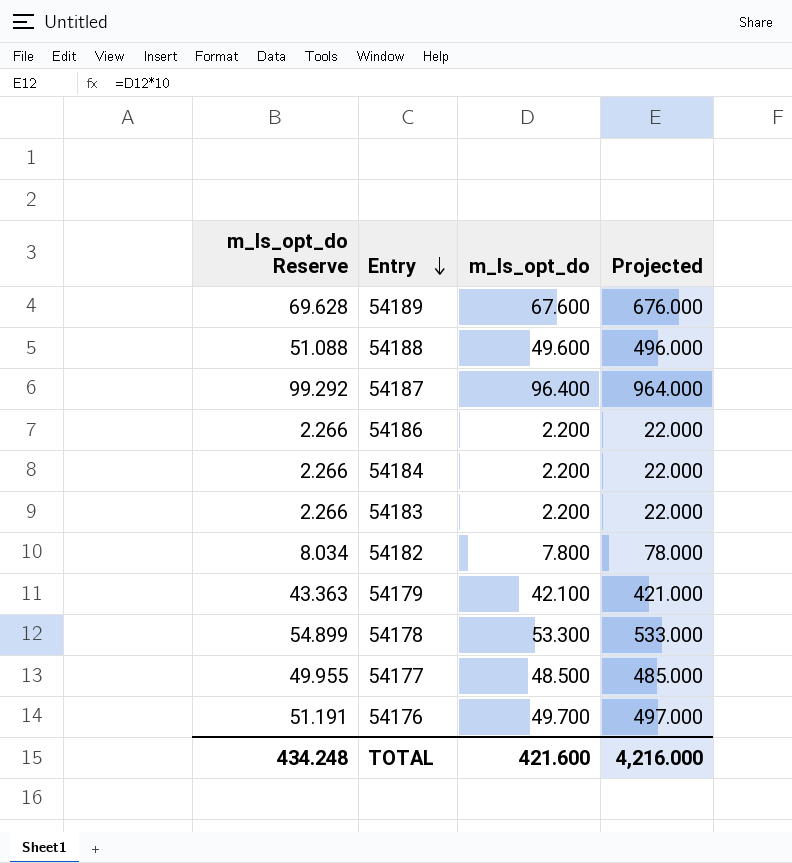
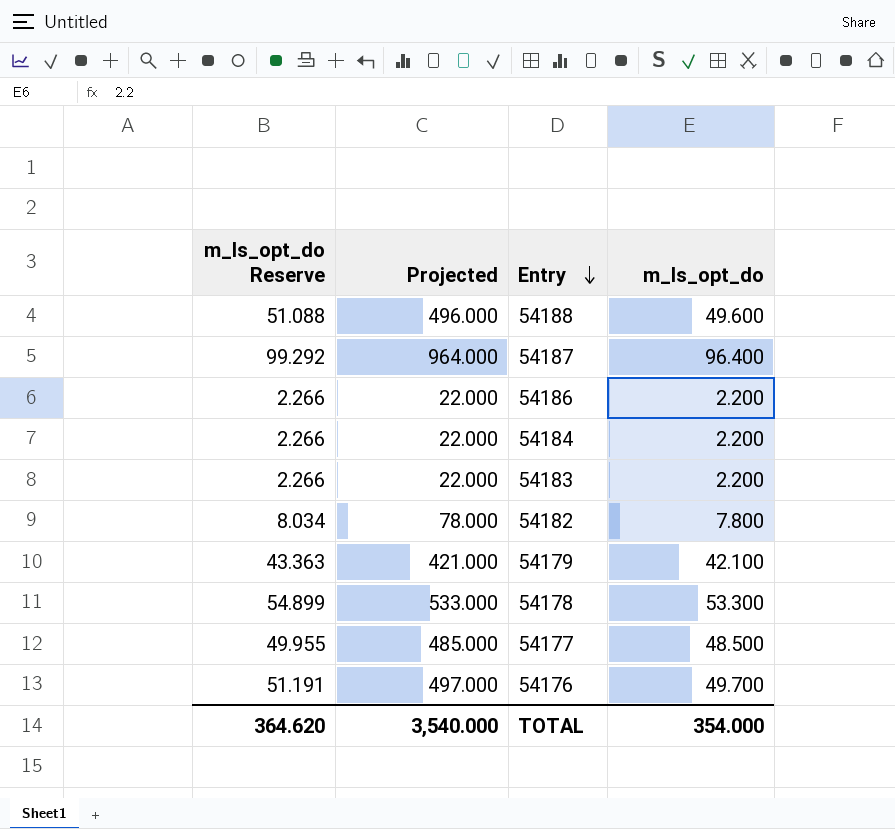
column Projected | position: 4 -> 2
row 54189: 69.628 | 67.600 | 676.000 -> none
TOTAL | m_ls_opt_do Reserve: 434.248 -> 364.620
TOTAL | Projected: 4,216.000 -> 3,540.000
TOTAL | m_ls_opt_do: 421.600 -> 354.000

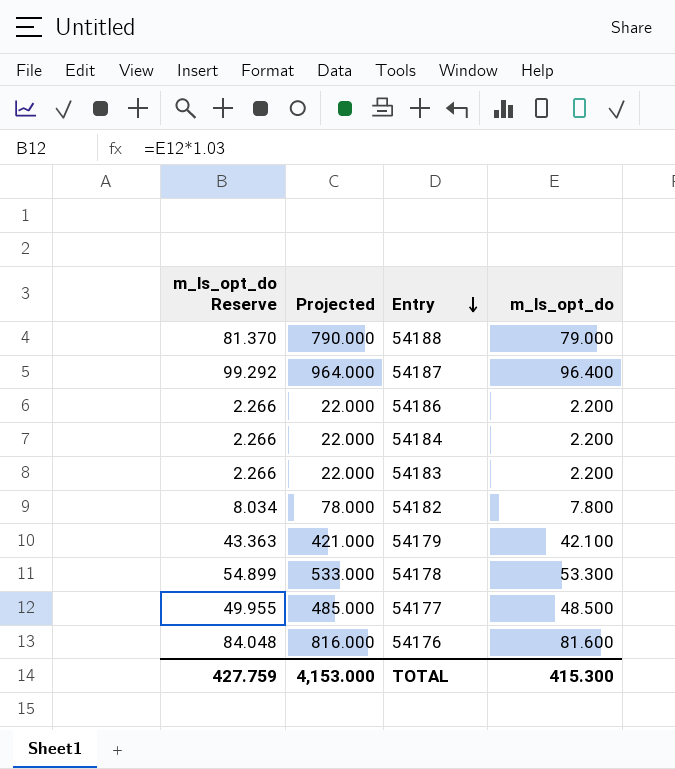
54188 | m_ls_opt_do Reserve: 51.088 -> 81.370
54188 | Projected: 496.000 -> 790.000
54188 | m_ls_opt_do: 49.600 -> 79.000
54176 | m_ls_opt_do Reserve: 51.191 -> 84.048
54176 | Projected: 497.000 -> 816.000
54176 | m_ls_opt_do: 49.700 -> 81.600
TOTAL | m_ls_opt_do Reserve: 364.620 -> 427.759
TOTAL | Projected: 3,540.000 -> 4,153.000
TOTAL | m_ls_opt_do: 354.000 -> 415.300

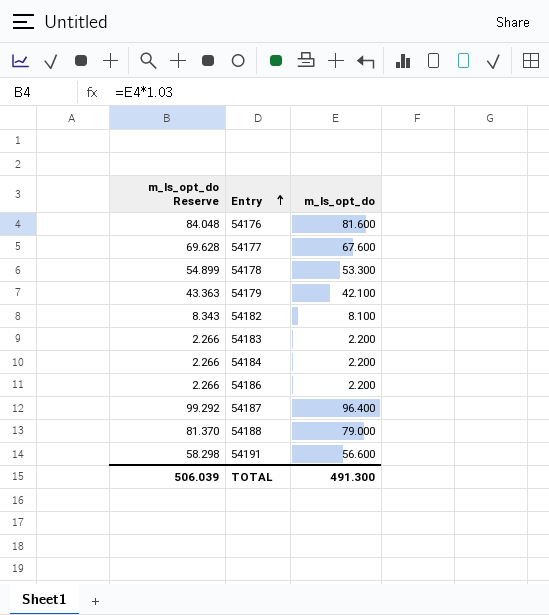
row order: Entry descending -> Entry ascending
column Projected | formula: [m_ls_opt_do] * 10 -> none
54177 | m_ls_opt_do Reserve: 49.955 -> 69.628
54177 | m_ls_opt_do: 48.500 -> 67.600
54182 | m_ls_opt_do Reserve: 8.034 -> 8.343
54182 | m_ls_opt_do: 7.800 -> 8.100
row 54191: none -> 58.298 | 56.600
TOTAL | m_ls_opt_do Reserve: 427.759 -> 506.039
TOTAL | m_ls_opt_do: 415.300 -> 491.300

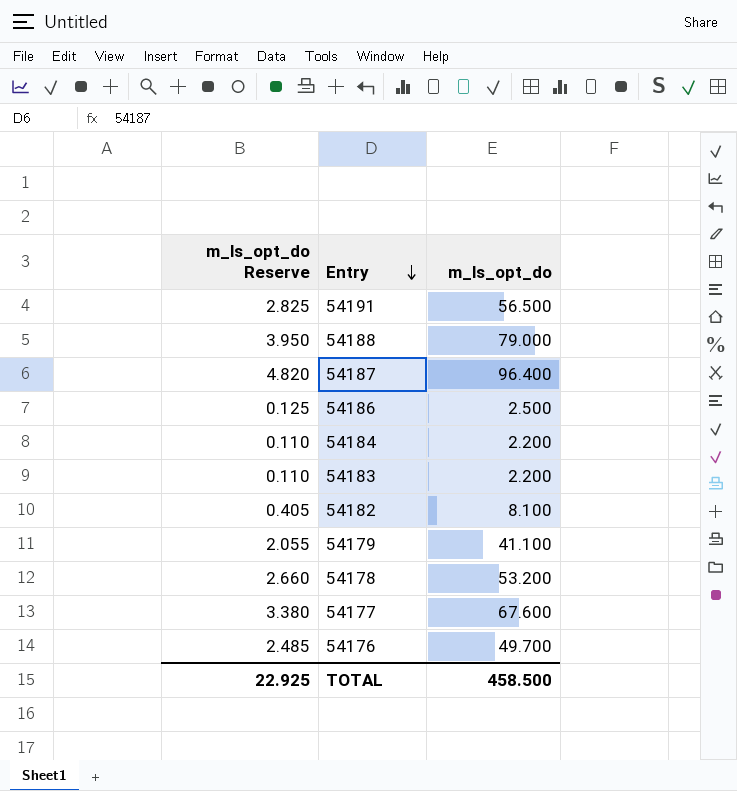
row order: Entry ascending -> Entry descending
column m_ls_opt_do Reserve | formula: [m_ls_opt_do] * 1.03 -> [m_ls_opt_do] * 0.05
54191 | m_ls_opt_do: 56.600 -> 56.500
54186 | m_ls_opt_do: 2.200 -> 2.500
54179 | m_ls_opt_do: 42.100 -> 41.100
54178 | m_ls_opt_do: 53.300 -> 53.200
54176 | m_ls_opt_do: 81.600 -> 49.700
TOTAL | m_ls_opt_do Reserve: 506.039 -> 22.925
TOTAL | m_ls_opt_do: 491.300 -> 458.500

